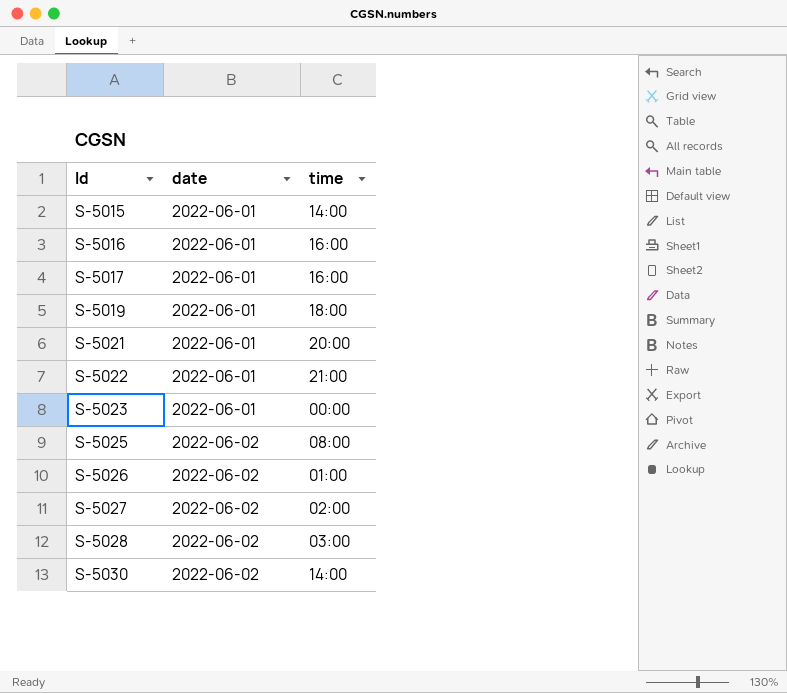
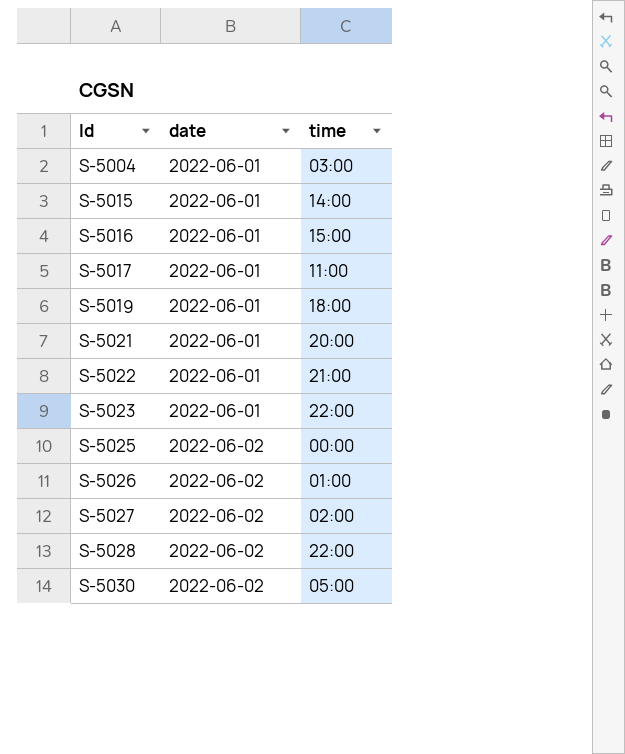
row S-5004: none -> 2022-06-01 | 03:00
S-5016 | time: 16:00 -> 15:00
S-5017 | time: 16:00 -> 11:00
S-5023 | time: 00:00 -> 22:00
S-5025 | time: 08:00 -> 00:00
S-5028 | time: 03:00 -> 22:00
S-5030 | time: 14:00 -> 05:00

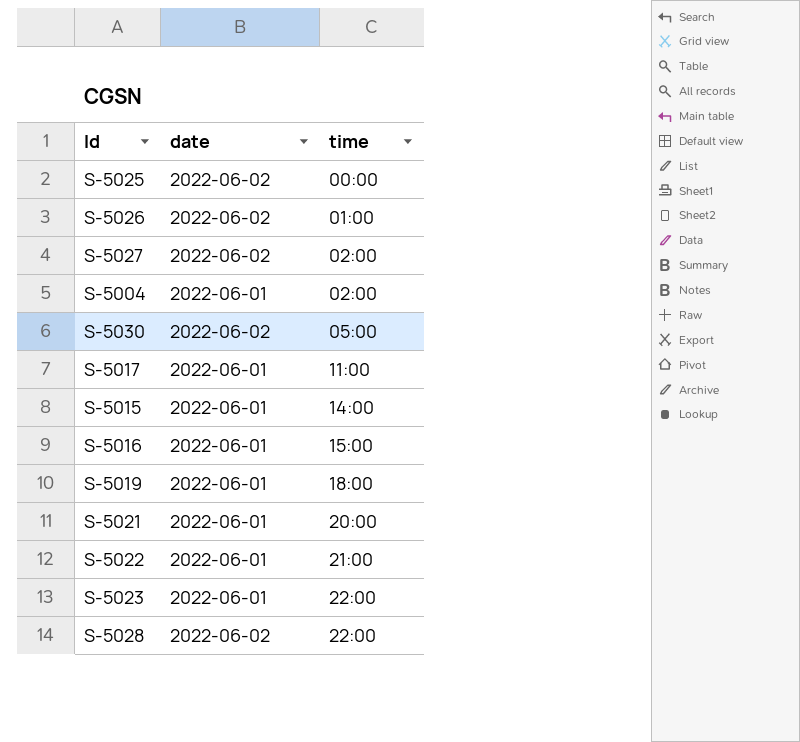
row order: Id ascending -> time ascending
S-5004 | time: 03:00 -> 02:00

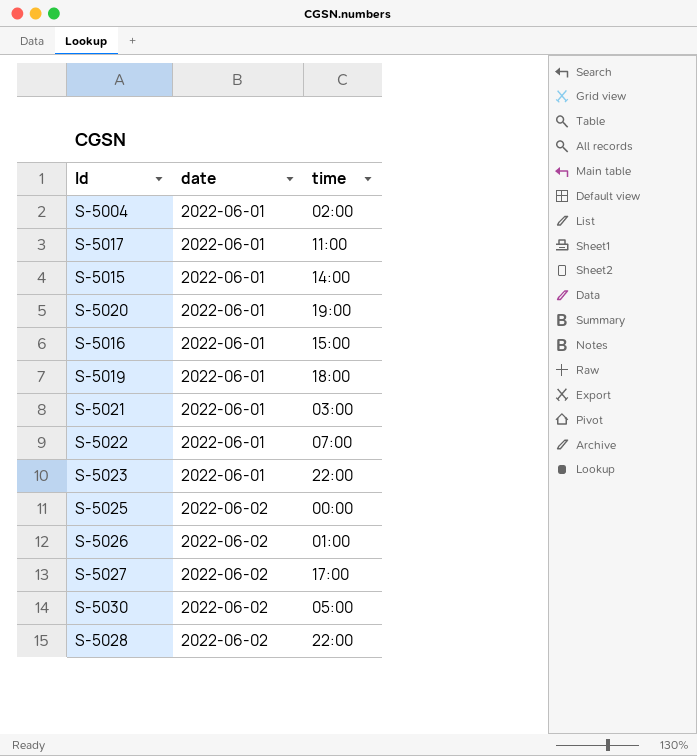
row order: time ascending -> date ascending
row S-5020: none -> 2022-06-01 | 19:00
S-5021 | time: 20:00 -> 03:00
S-5022 | time: 21:00 -> 07:00
S-5027 | time: 02:00 -> 17:00

